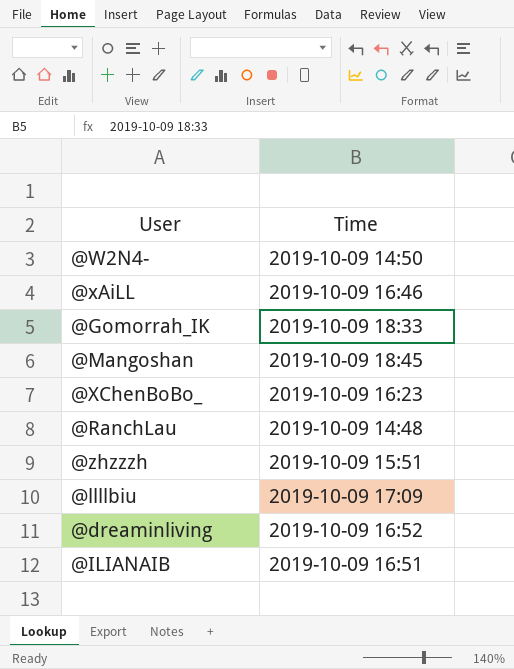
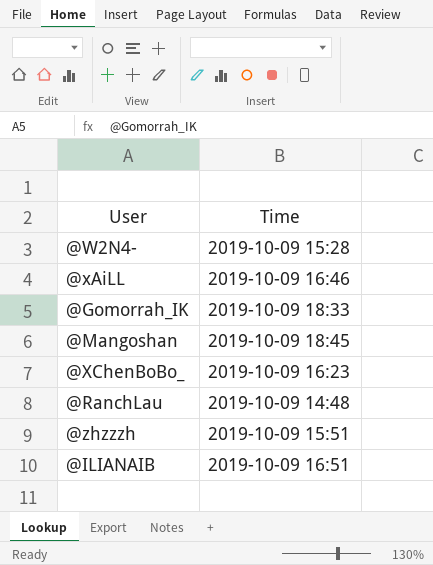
row @llllbiu: 2019-10-09 17:09 -> none
row @dreaminliving: 2019-10-09 16:52 -> none
@W2N4- | Time: 2019-10-09 14:50 -> 2019-10-09 15:28

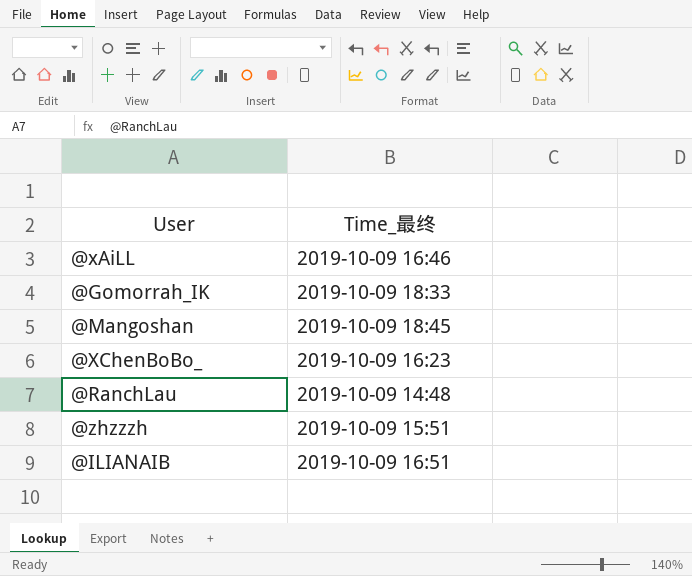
column name: Time -> Time_最终
row @W2N4-: 2019-10-09 15:28 -> none

